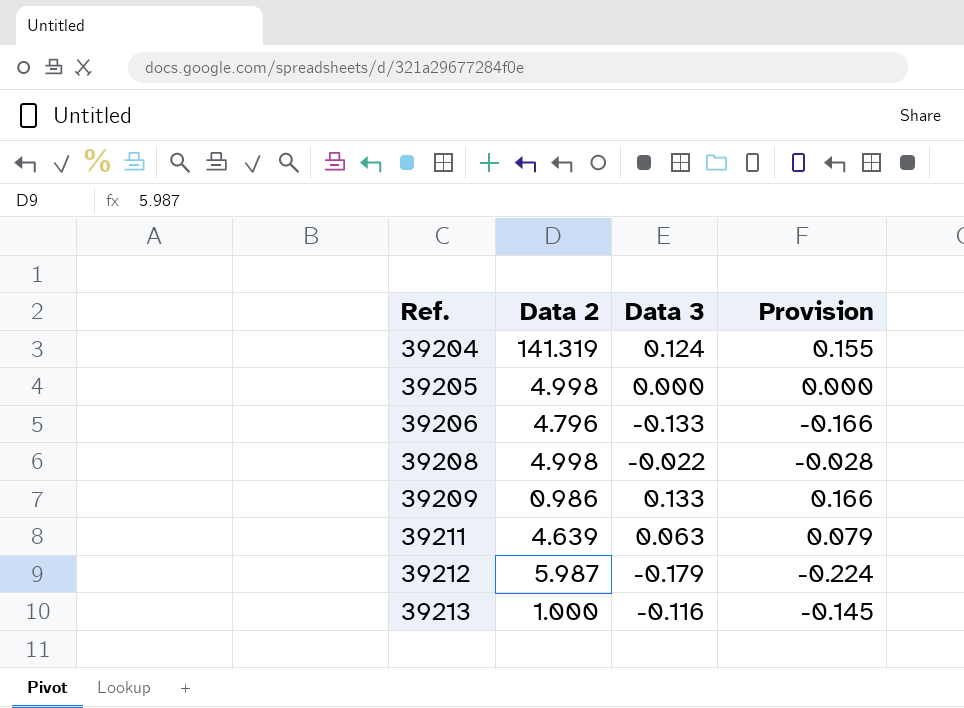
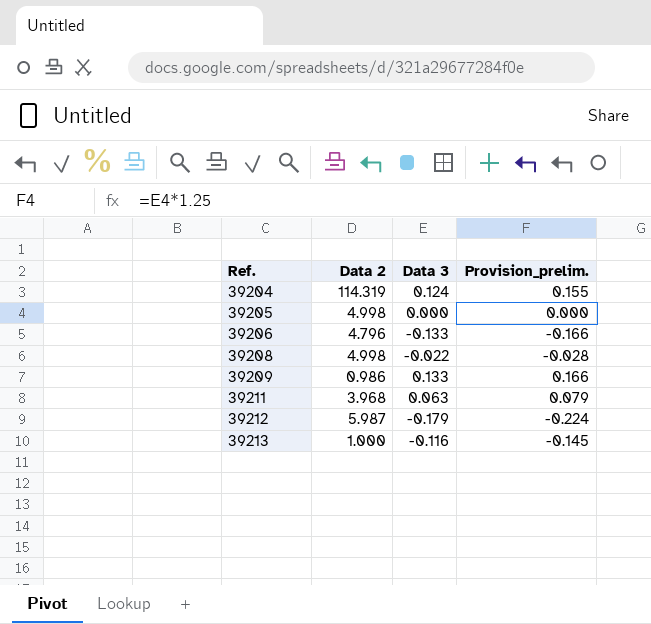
column name: Provision -> Provision_prelim.
39204 | Data 2: 141.319 -> 114.319
39211 | Data 2: 4.639 -> 3.968

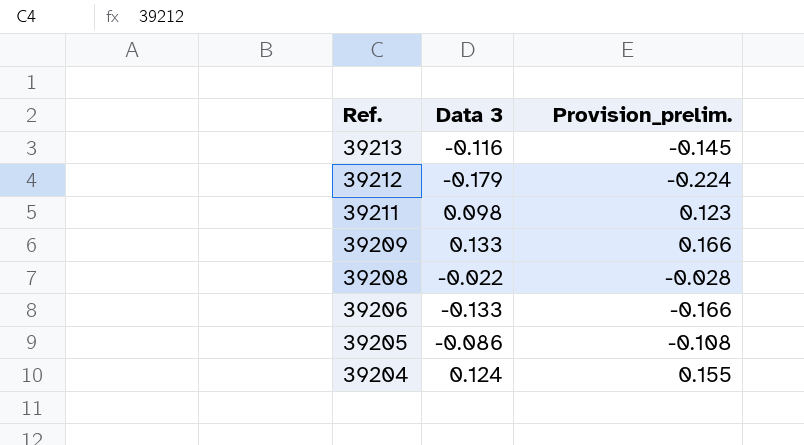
row order: Ref. ascending -> Ref. descending
column Data 2 | position: 2 -> none
39211 | Data 3: 0.063 -> 0.098
39211 | Provision_prelim.: 0.079 -> 0.123
39205 | Data 3: 0.000 -> -0.086
39205 | Provision_prelim.: 0.000 -> -0.108

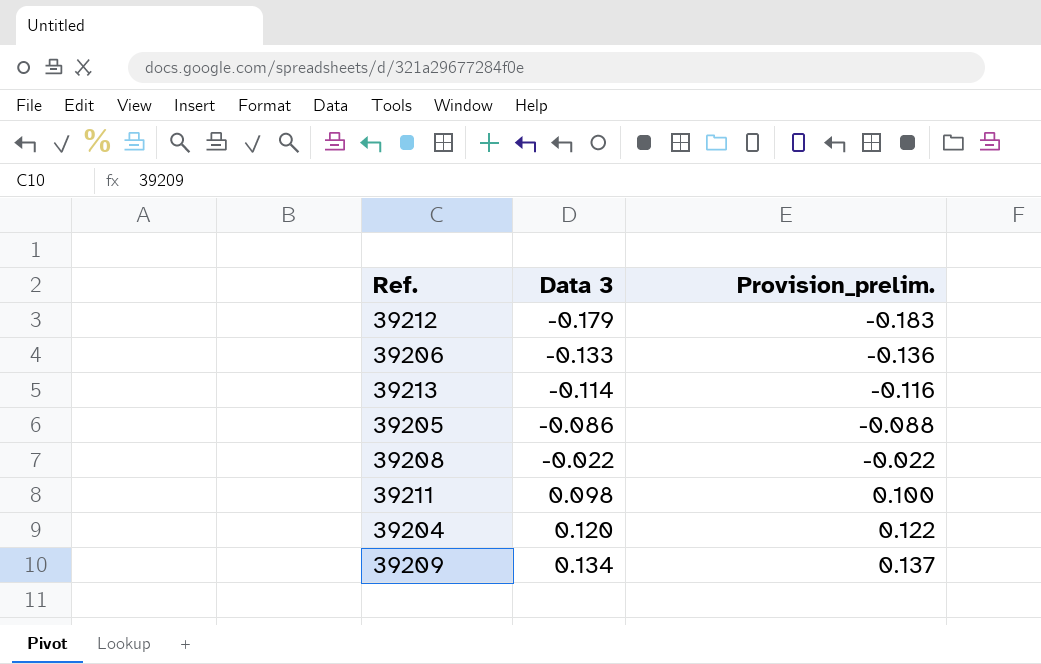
row order: Ref. descending -> Data 3 ascending
column Provision_prelim. | formula: [Data 3] * 1.25 -> [Data 3] * 1.02
39213 | Data 3: -0.116 -> -0.114
39204 | Data 3: 0.124 -> 0.120
39209 | Data 3: 0.133 -> 0.134

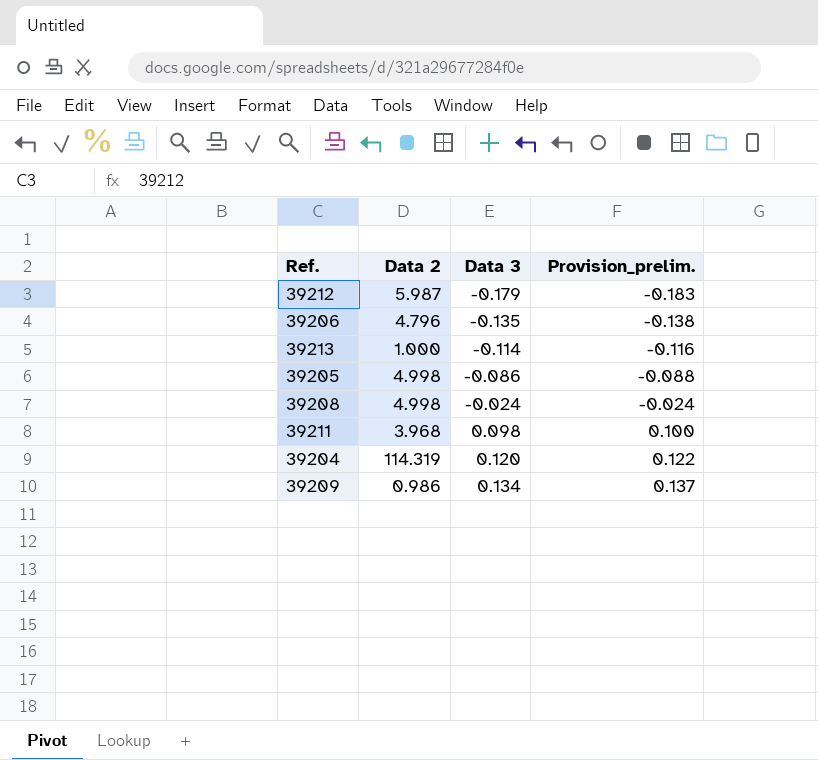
column Data 2 | position: none -> 2
39206 | Data 3: -0.133 -> -0.135
39206 | Provision_prelim.: -0.136 -> -0.138
39208 | Data 3: -0.022 -> -0.024
39208 | Provision_prelim.: -0.022 -> -0.024

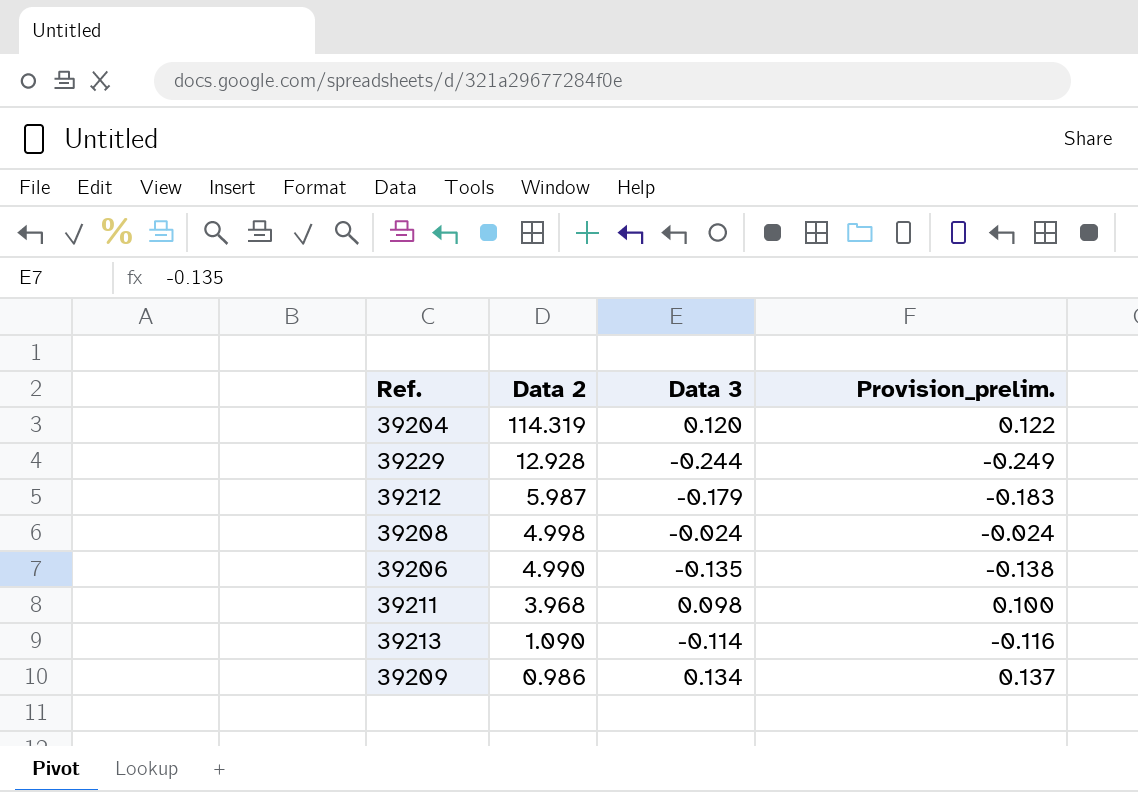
row order: Data 3 ascending -> Data 2 descending
row 39205: 4.998 | -0.086 | -0.088 -> none
row 39229: none -> 12.928 | -0.244 | -0.249
39206 | Data 2: 4.796 -> 4.990
39213 | Data 2: 1.000 -> 1.090

